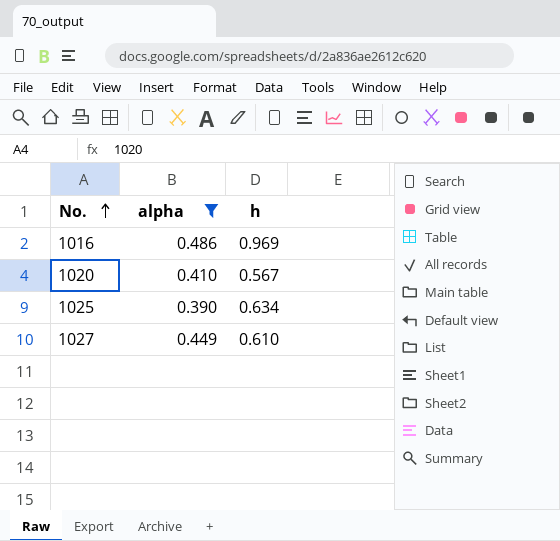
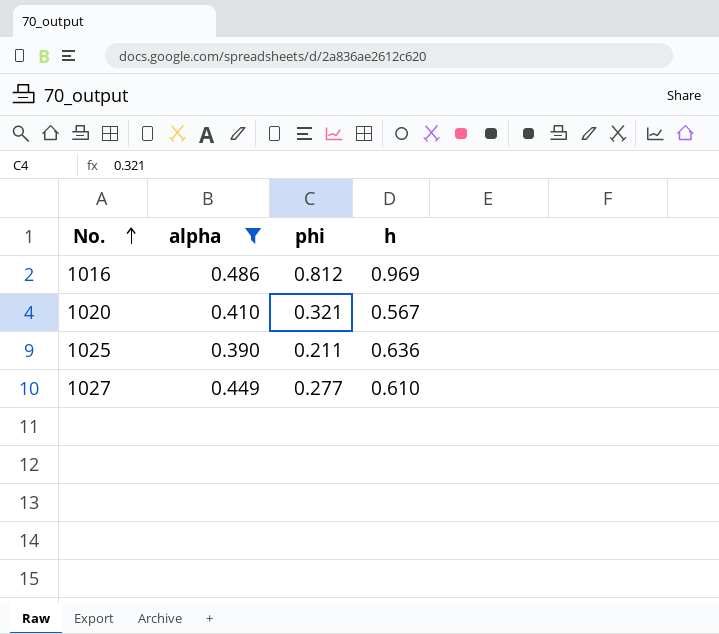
column phi | position: none -> 3
1025 | h: 0.634 -> 0.636

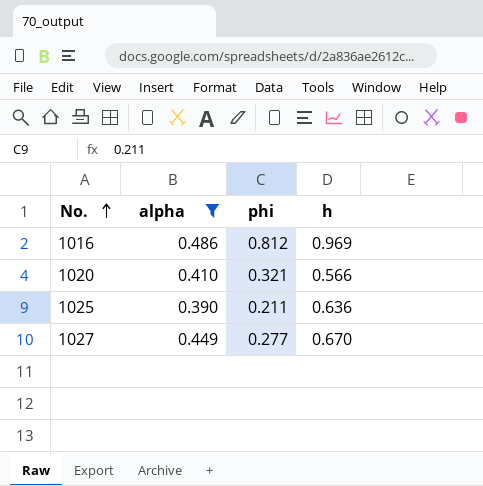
1020 | h: 0.567 -> 0.566
1027 | h: 0.610 -> 0.670

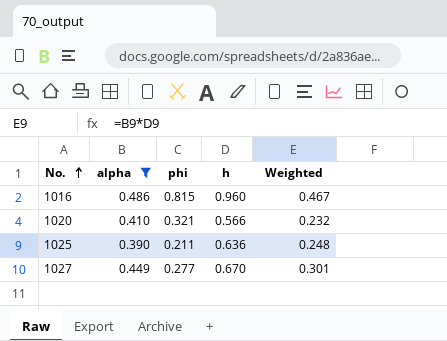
column Weighted | formula: none -> [alpha] * [h]
1016 | phi: 0.812 -> 0.815
1016 | h: 0.969 -> 0.960

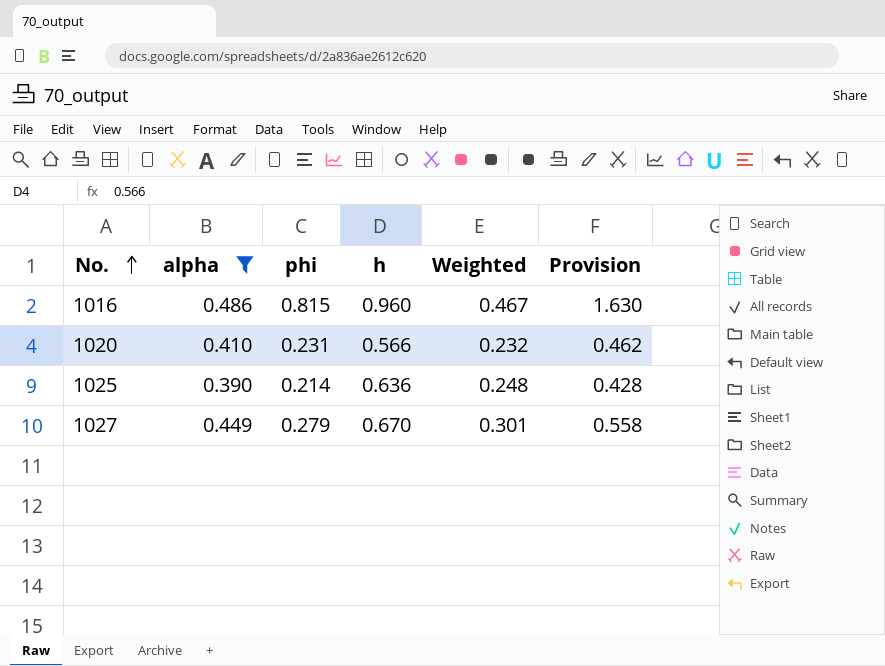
column Provision | formula: none -> [phi] * 2
1020 | phi: 0.321 -> 0.231
1025 | phi: 0.211 -> 0.214
1027 | phi: 0.277 -> 0.279

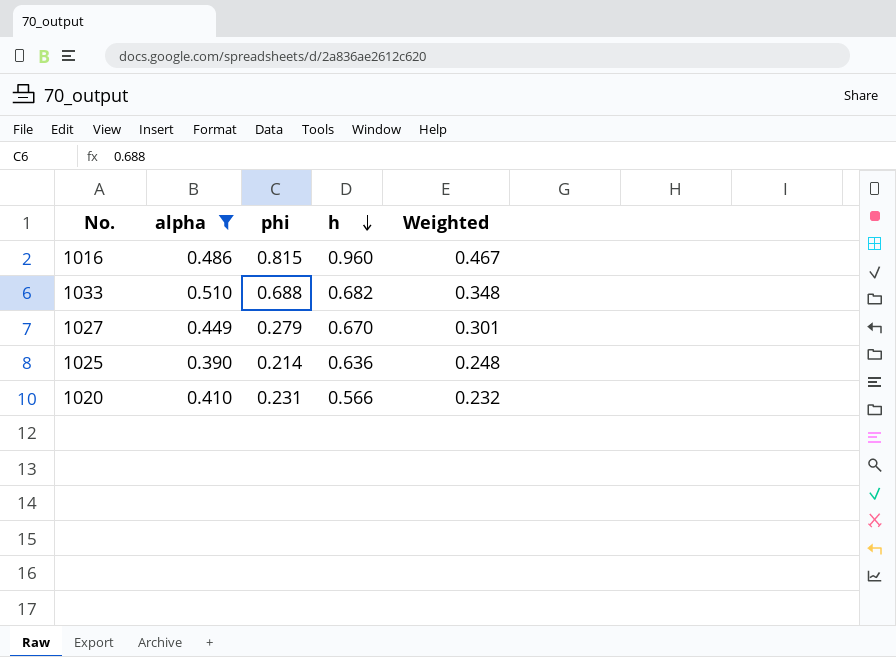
row order: No. ascending -> h descending
column Provision | formula: [phi] * 2 -> none
row 1033: none -> 0.510 | 0.688 | 0.682 | 0.348

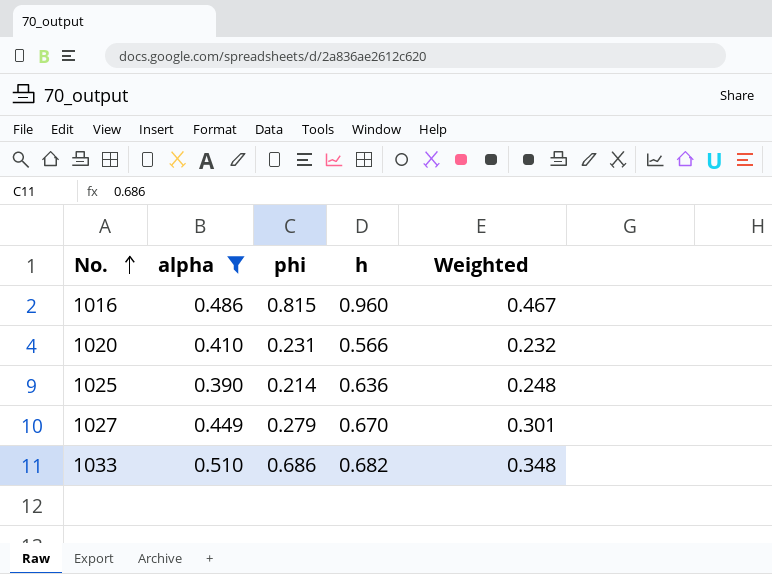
row order: h descending -> No. ascending
1033 | phi: 0.688 -> 0.686

